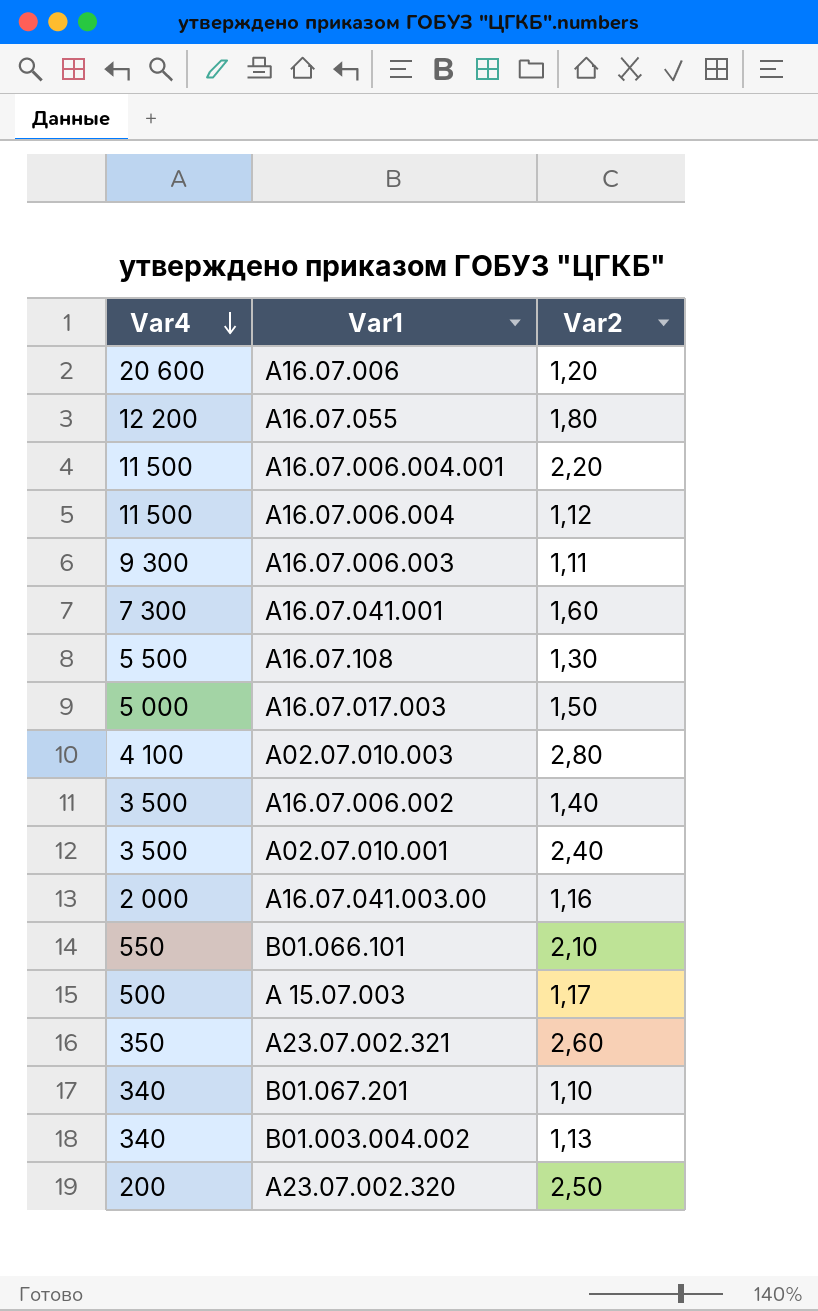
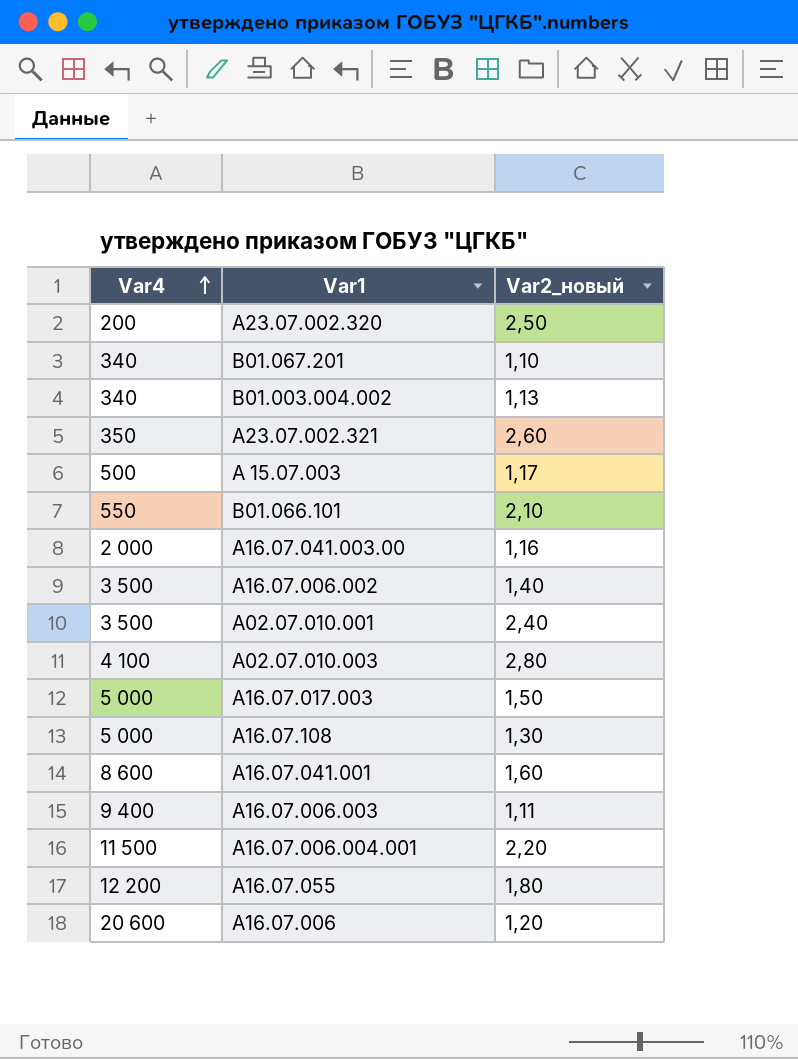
row order: Var4 descending -> Var4 ascending
column name: Var2 -> Var2_новый
row A16.07.006.004: 11 500 | 1,12 -> none
А16.07.108 | Var4: 5 500 -> 5 000
A16.07.041.001 | Var4: 7 300 -> 8 600
A16.07.006.003 | Var4: 9 300 -> 9 400

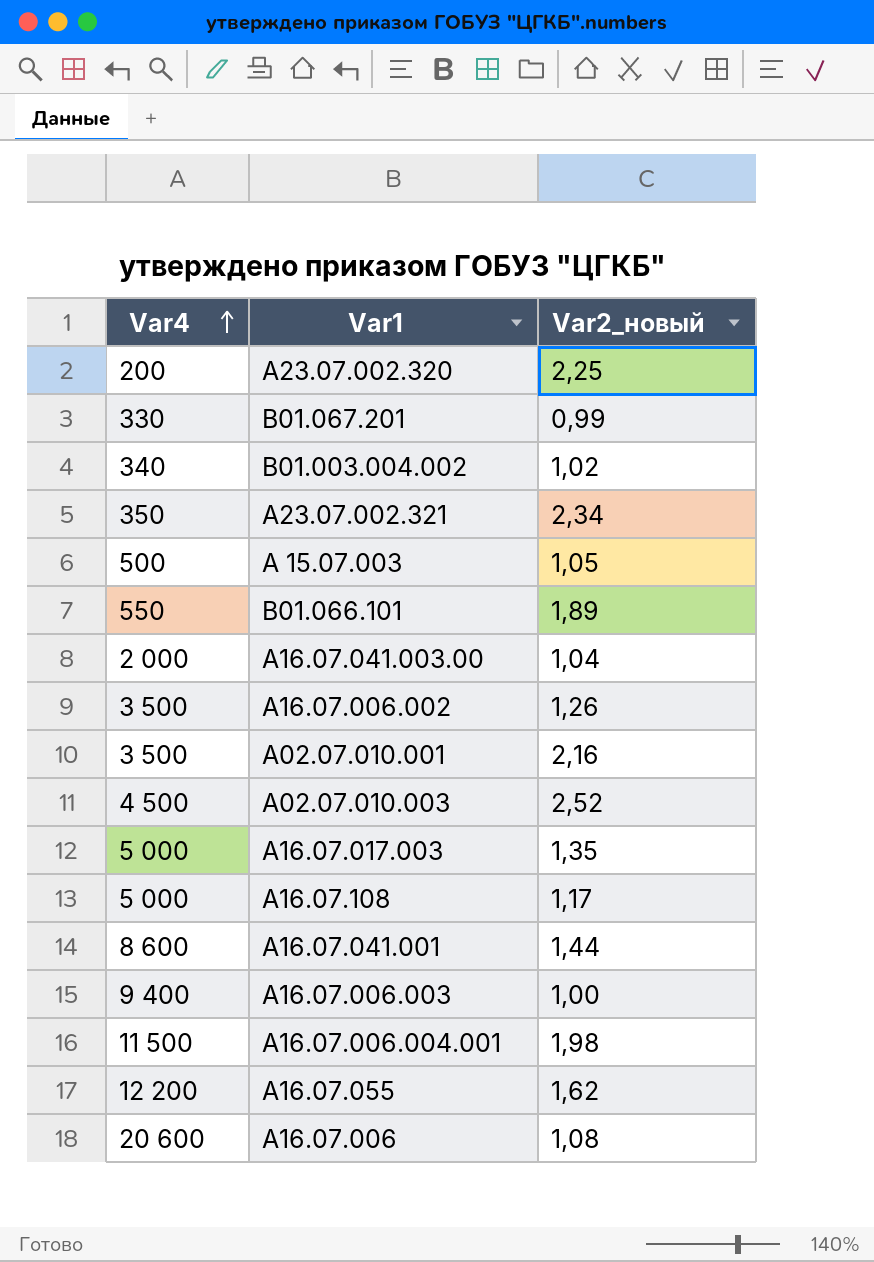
A23.07.002.320 | Var2_новый: 2,50 -> 2,25
B01.067.201 | Var4: 340 -> 330
B01.067.201 | Var2_новый: 1,10 -> 0,99
В01.003.004.002 | Var2_новый: 1,13 -> 1,02
A23.07.002.321 | Var2_новый: 2,60 -> 2,34
А 15.07.003 | Var2_новый: 1,17 -> 1,05
B01.066.101 | Var2_новый: 2,10 -> 1,89
A16.07.041.003.00 | Var2_новый: 1,16 -> 1,04
A16.07.006.002 | Var2_новый: 1,40 -> 1,26
A02.07.010.001 | Var2_новый: 2,40 -> 2,16
A02.07.010.003 | Var4: 4 100 -> 4 500
A02.07.010.003 | Var2_новый: 2,80 -> 2,52
A16.07.017.003 | Var2_новый: 1,50 -> 1,35
А16.07.108 | Var2_новый: 1,30 -> 1,17
A16.07.041.001 | Var2_новый: 1,60 -> 1,44
A16.07.006.003 | Var2_новый: 1,11 -> 1,00
A16.07.006.004.001 | Var2_новый: 2,20 -> 1,98
A16.07.055 | Var2_новый: 1,80 -> 1,62
A16.07.006 | Var2_новый: 1,20 -> 1,08

